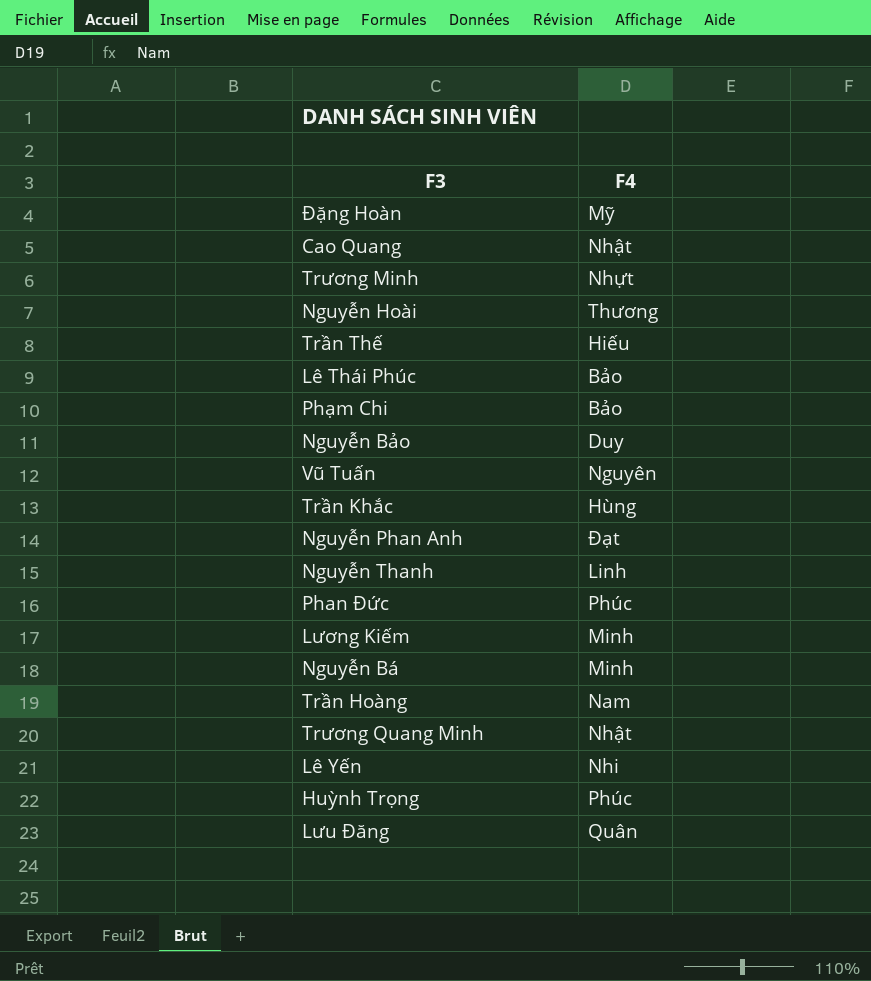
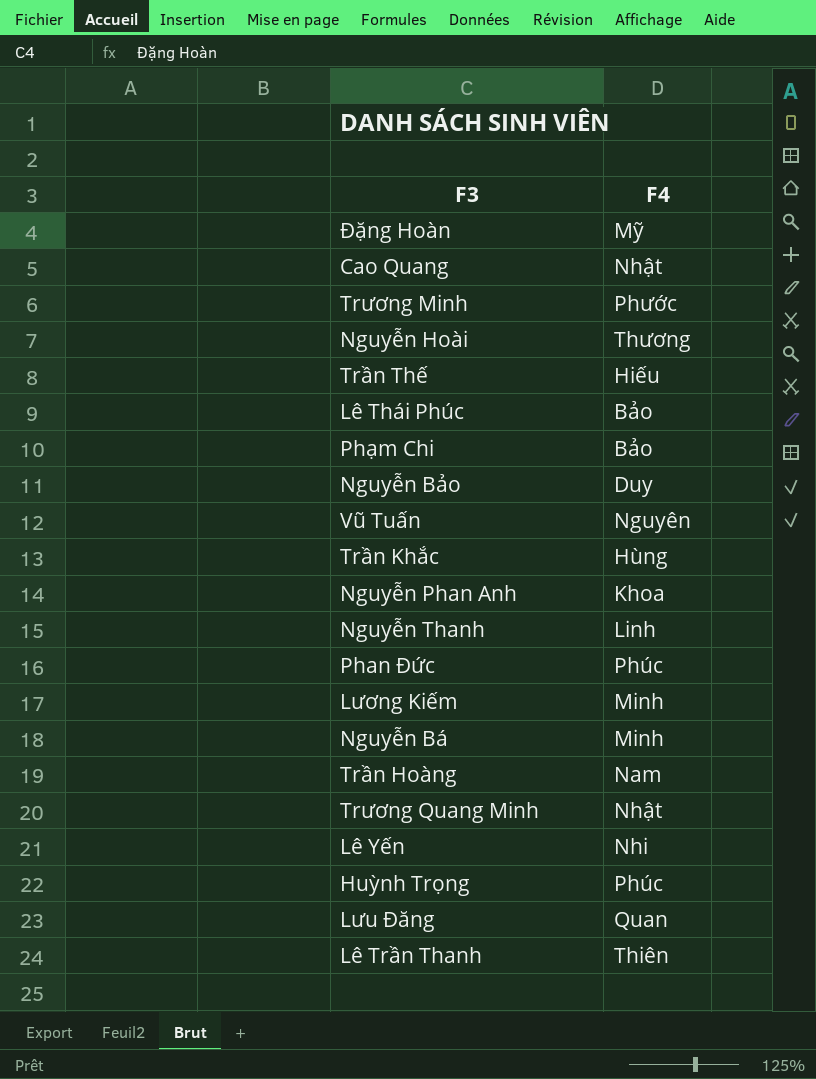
Trương Minh | F4: Nhựt -> Phước
Nguyễn Phan Anh | F4: Đạt -> Khoa
Lưu Đăng | F4: Quân -> Quan
row Lê Trần Thanh: none -> Thiên

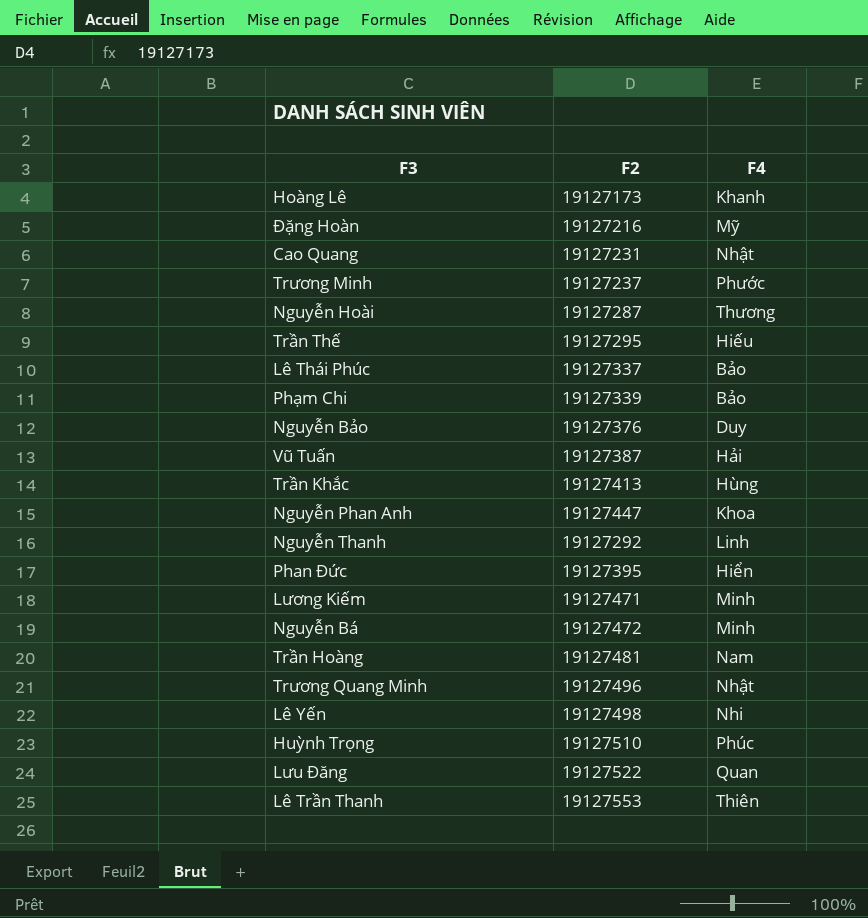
column F2 | position: none -> 2
row Hoàng Lê: none -> 19127173 | Khanh
Vũ Tuấn | F4: Nguyên -> Hải
Phan Đức | F4: Phúc -> Hiển

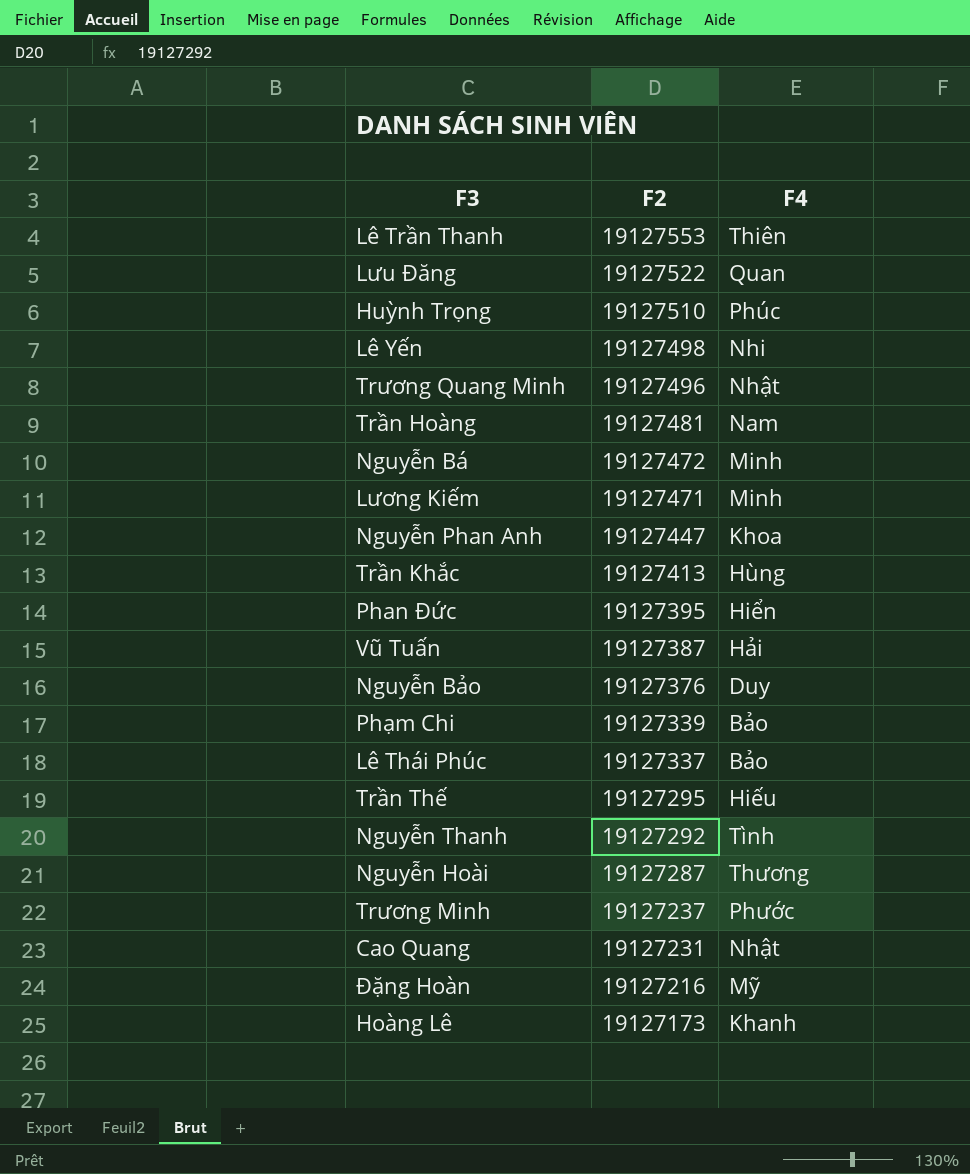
row order: none -> F2 descending
Nguyễn Thanh | F4: Linh -> Tình

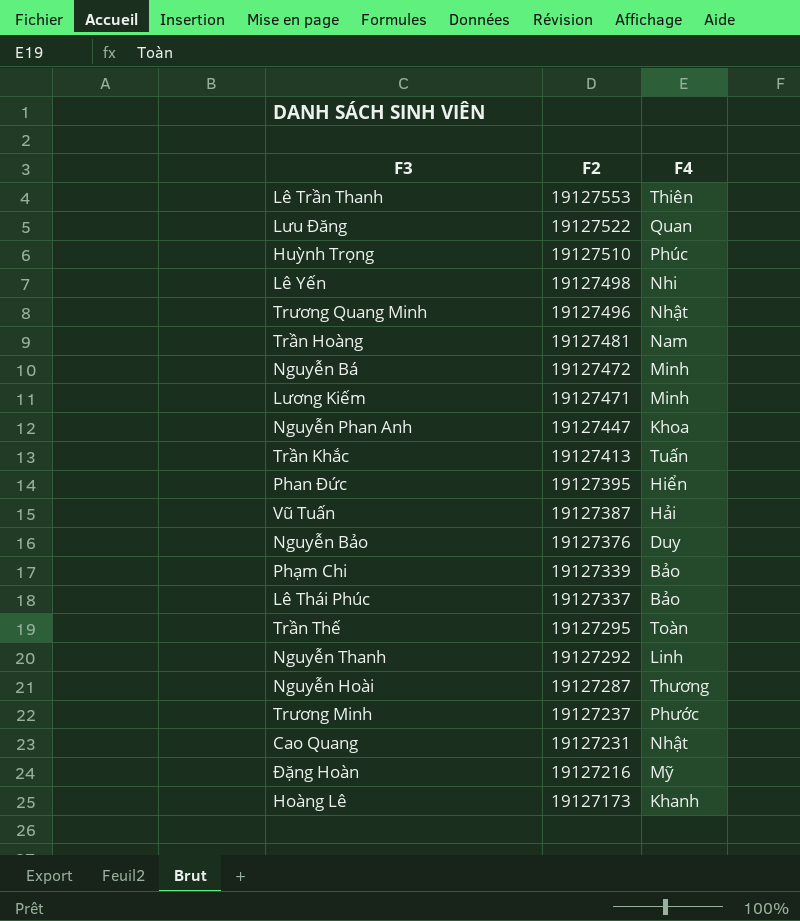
Trần Khắc | F4: Hùng -> Tuấn
Trần Thế | F4: Hiếu -> Toàn
Nguyễn Thanh | F4: Tình -> Linh

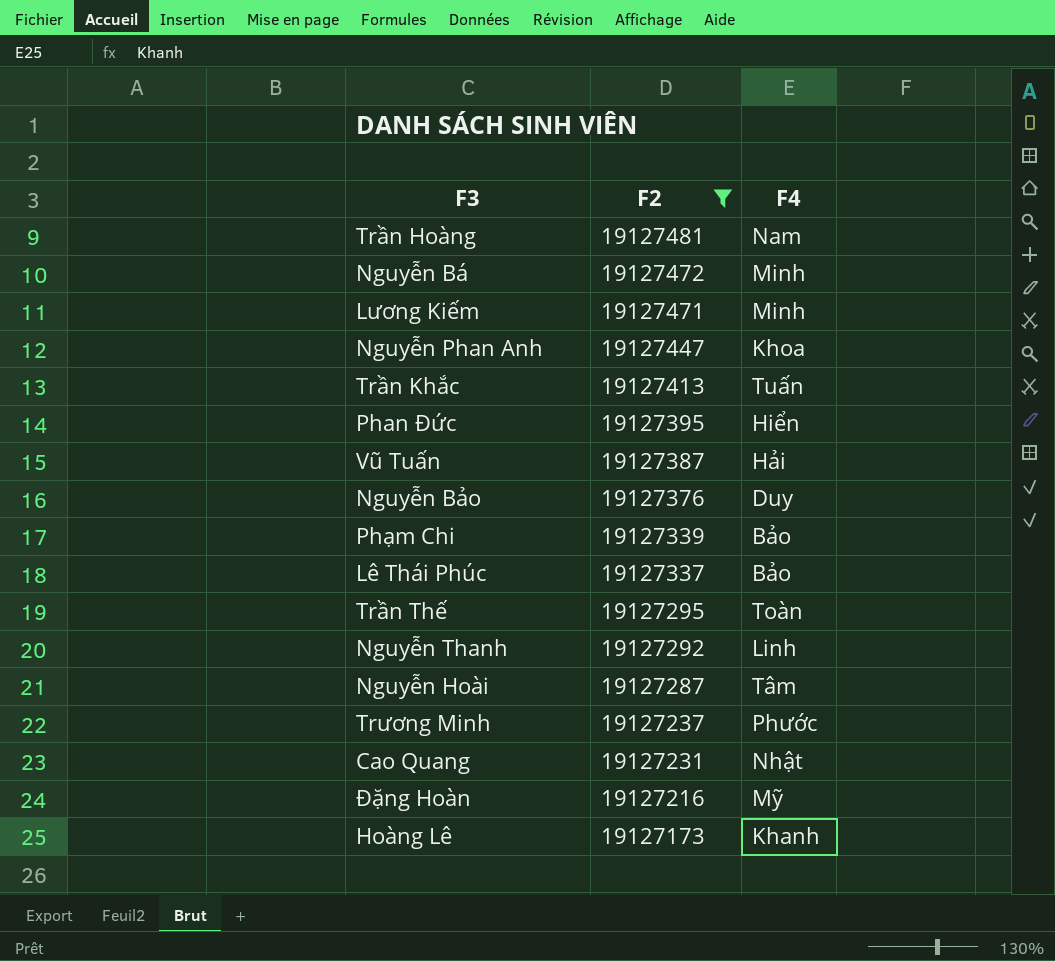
filter: none -> F2 <= 19127481
Nguyễn Hoài | F4: Thương -> Tâm

